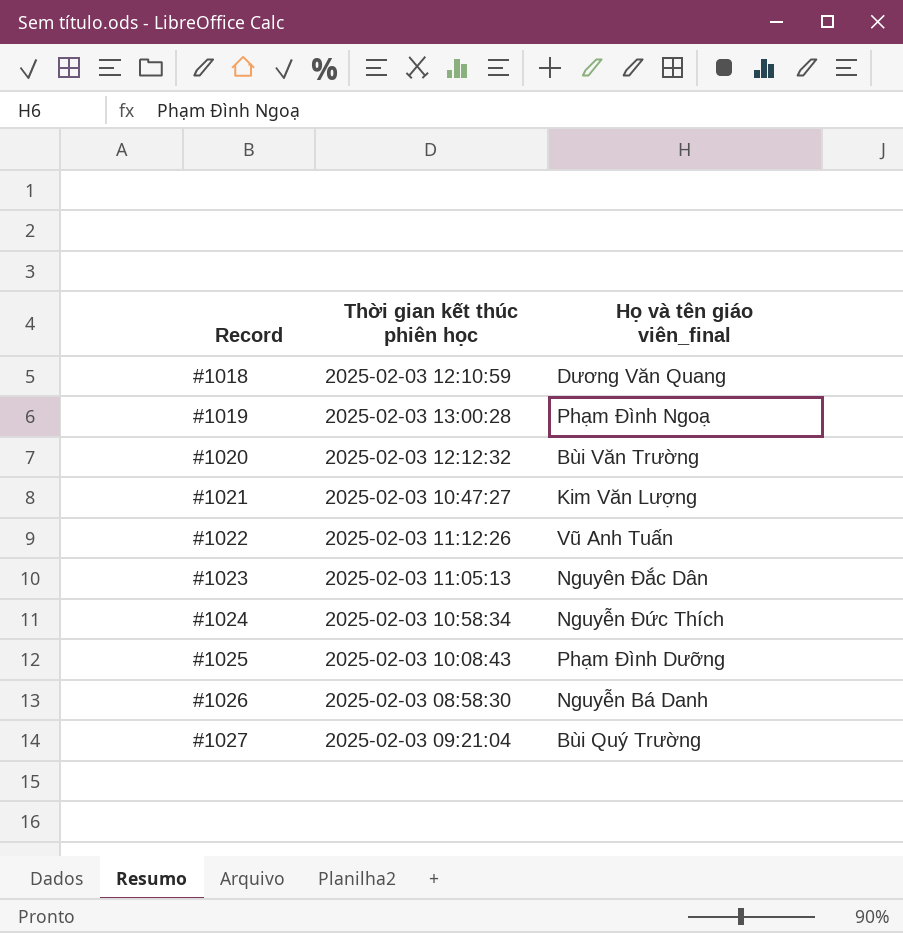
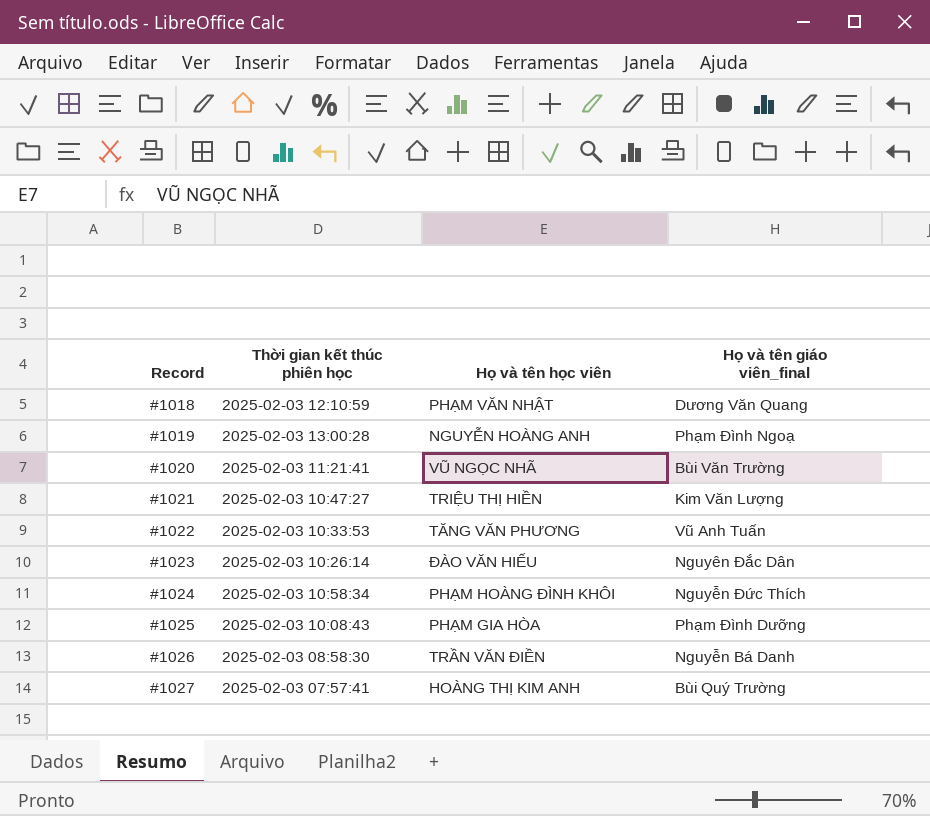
column Họ và tên học viên | position: none -> 3
#1020 | Thời gian kết thúc phiên học: 2025-02-03 12:12:32 -> 2025-02-03 11:21:41
#1022 | Thời gian kết thúc phiên học: 2025-02-03 11:12:26 -> 2025-02-03 10:33:53
#1023 | Thời gian kết thúc phiên học: 2025-02-03 11:05:13 -> 2025-02-03 10:26:14
#1027 | Thời gian kết thúc phiên học: 2025-02-03 09:21:04 -> 2025-02-03 07:57:41

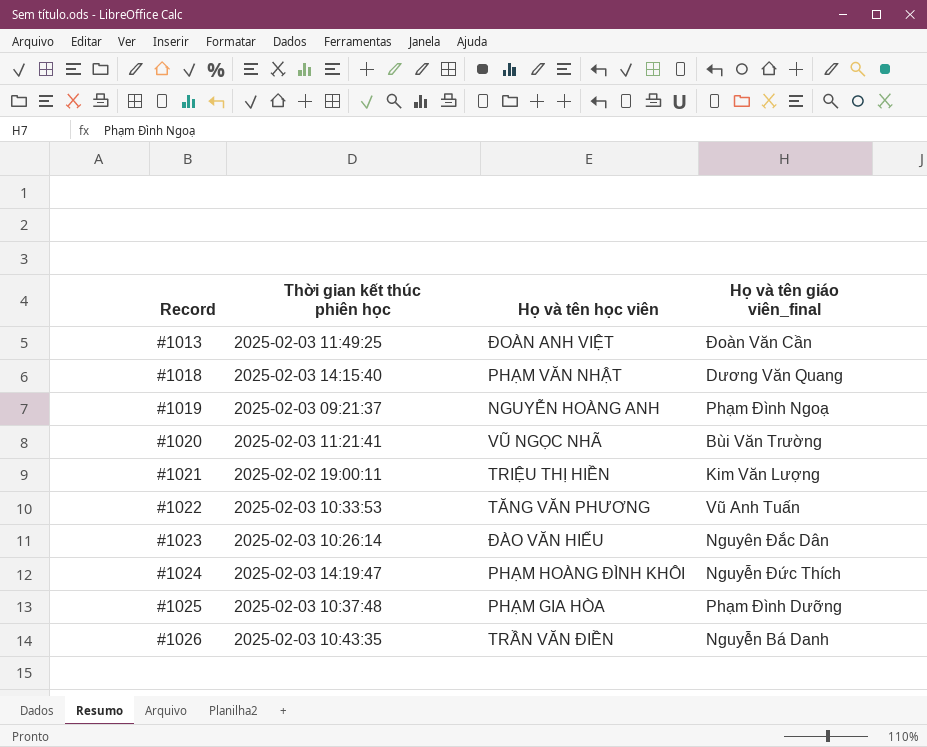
row #1027: 2025-02-03 07:57:41 | HOÀNG THỊ KIM ANH | Bùi Quý Trường -> none
row #1013: none -> 2025-02-03 11:49:25 | ĐOÀN ANH VIỆT | Đoàn Văn Cần
#1018 | Thời gian kết thúc phiên học: 2025-02-03 12:10:59 -> 2025-02-03 14:15:40
#1019 | Thời gian kết thúc phiên học: 2025-02-03 13:00:28 -> 2025-02-03 09:21:37
#1021 | Thời gian kết thúc phiên học: 2025-02-03 10:47:27 -> 2025-02-02 19:00:11
#1024 | Thời gian kết thúc phiên học: 2025-02-03 10:58:34 -> 2025-02-03 14:19:47
#1025 | Thời gian kết thúc phiên học: 2025-02-03 10:08:43 -> 2025-02-03 10:37:48
#1026 | Thời gian kết thúc phiên học: 2025-02-03 08:58:30 -> 2025-02-03 10:43:35

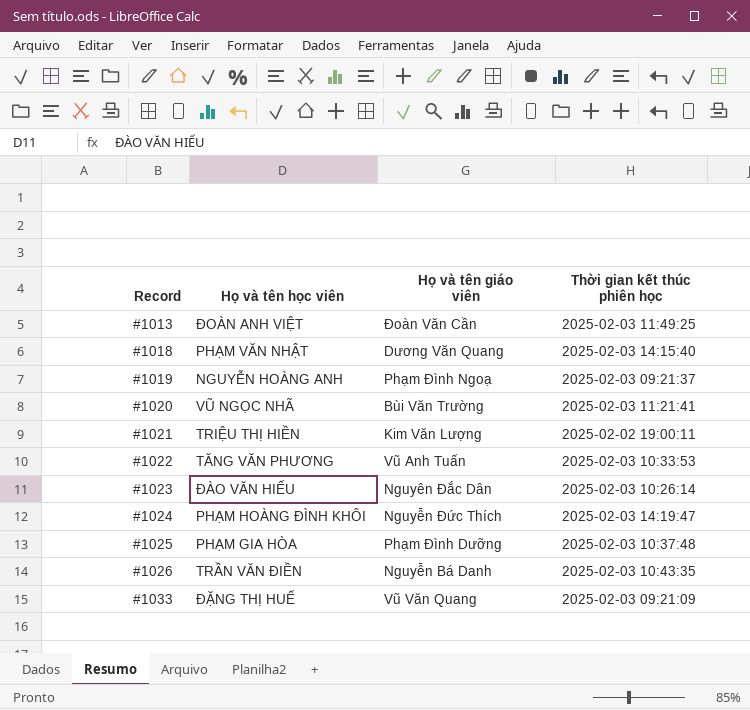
column name: Họ và tên giáo viên_final -> Họ và tên giáo viên
column Thời gian kết thúc phiên học | position: 2 -> 4
row #1033: none -> ĐẶNG THỊ HUẾ | Vũ Văn Quang | 2025-02-03 09:21:09

